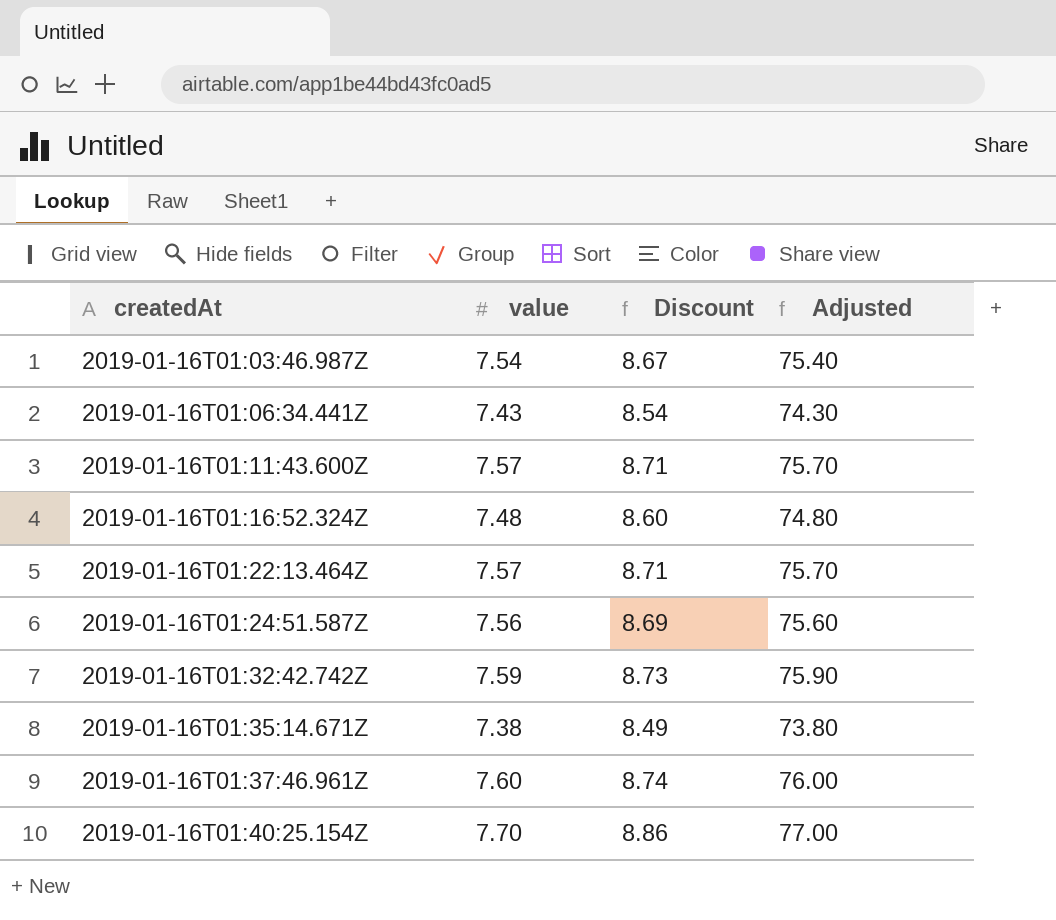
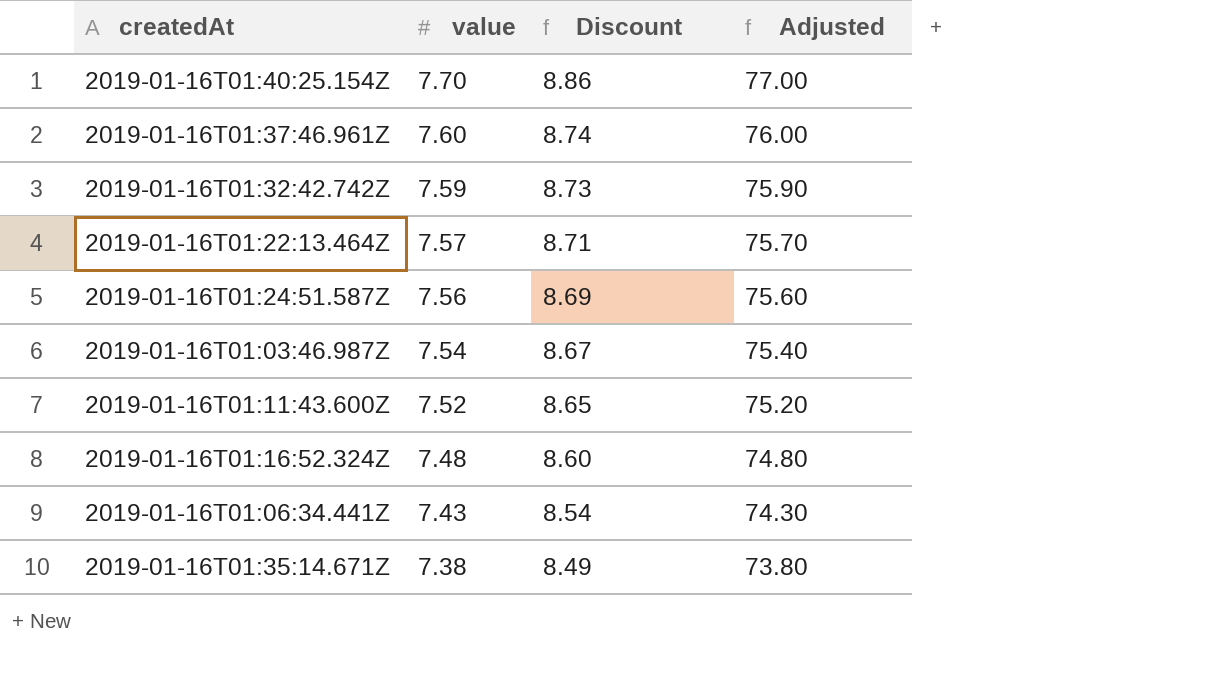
row order: createdAt ascending -> value descending
2019-01-16T01:11:43.600Z | value: 7.57 -> 7.52
2019-01-16T01:11:43.600Z | Discount: 8.71 -> 8.65
2019-01-16T01:11:43.600Z | Adjusted: 75.70 -> 75.20

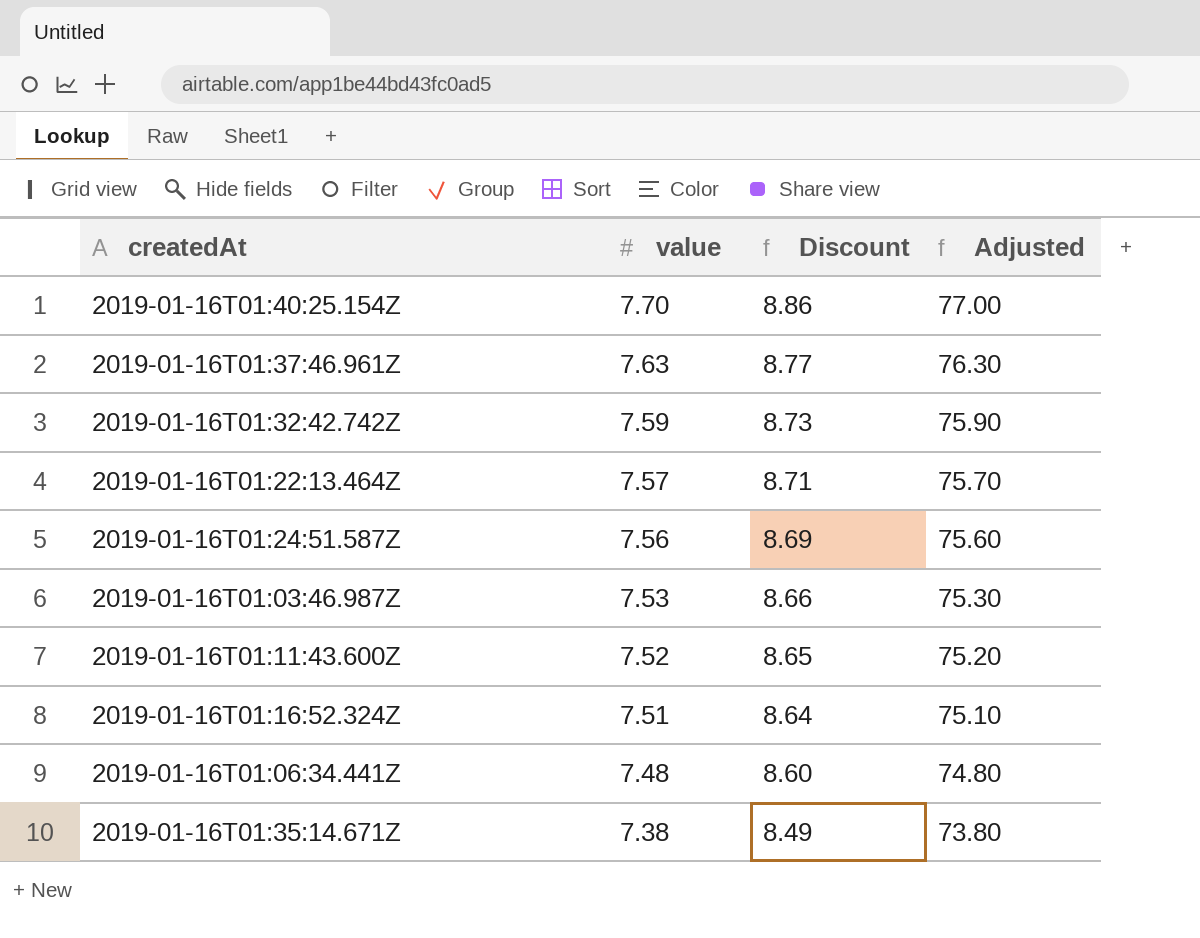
2019-01-16T01:37:46.961Z | value: 7.60 -> 7.63
2019-01-16T01:37:46.961Z | Discount: 8.74 -> 8.77
2019-01-16T01:37:46.961Z | Adjusted: 76.00 -> 76.30
2019-01-16T01:03:46.987Z | value: 7.54 -> 7.53
2019-01-16T01:03:46.987Z | Discount: 8.67 -> 8.66
2019-01-16T01:03:46.987Z | Adjusted: 75.40 -> 75.30
2019-01-16T01:16:52.324Z | value: 7.48 -> 7.51
2019-01-16T01:16:52.324Z | Discount: 8.60 -> 8.64
2019-01-16T01:16:52.324Z | Adjusted: 74.80 -> 75.10
2019-01-16T01:06:34.441Z | value: 7.43 -> 7.48
2019-01-16T01:06:34.441Z | Discount: 8.54 -> 8.60
2019-01-16T01:06:34.441Z | Adjusted: 74.30 -> 74.80

